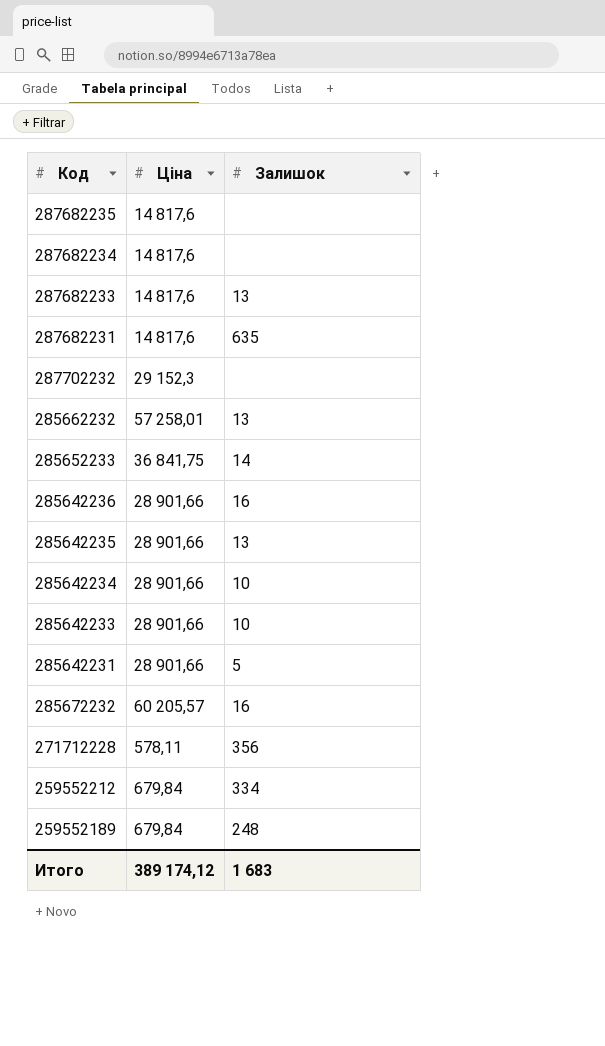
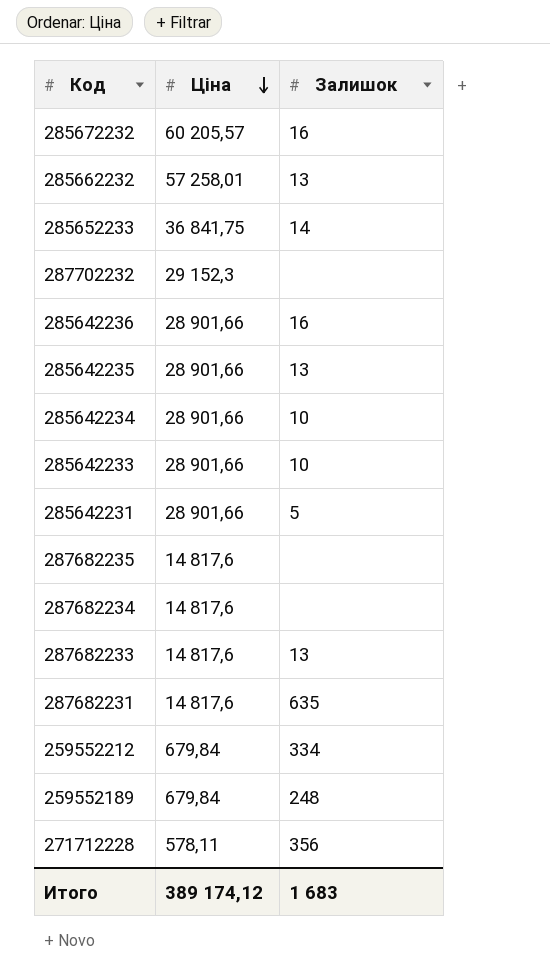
row order: none -> Ціна descending

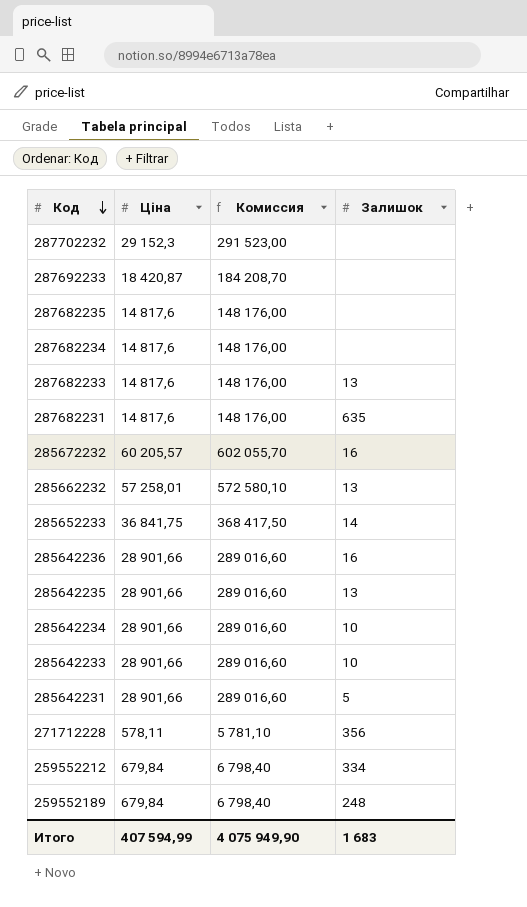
row order: Ціна descending -> Код descending
column Комиссия | formula: none -> [Ціна] * 10
row 287692233: none -> 18 420,87 | 184 208,70 | none
Итого | Ціна: 389 174,12 -> 407 594,99

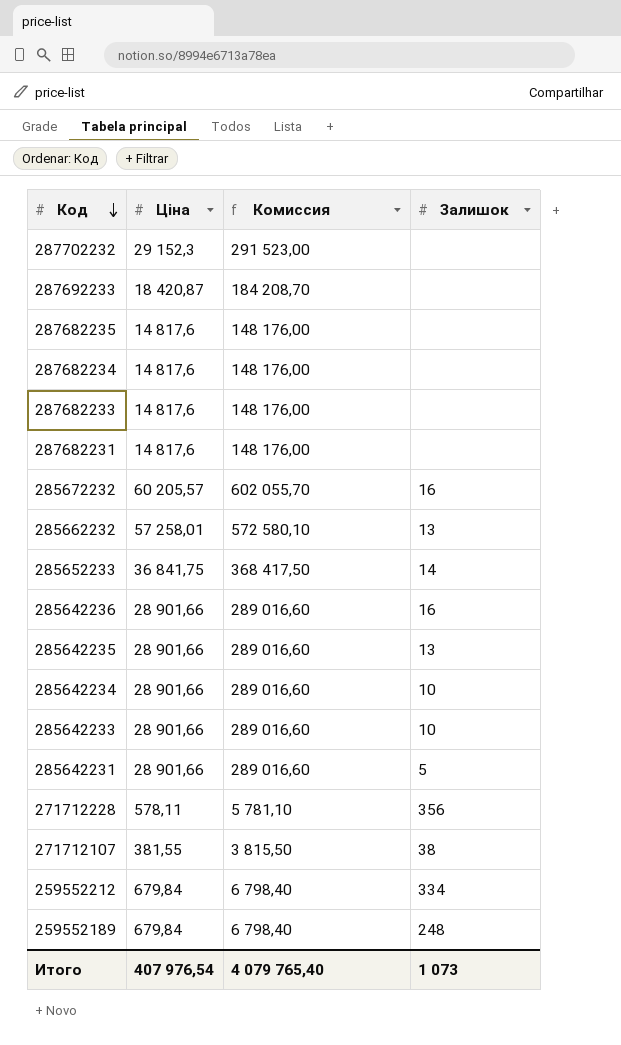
287682233 | Залишок: 13 -> none
287682231 | Залишок: 635 -> none
row 271712107: none -> 381,55 | 3 815,50 | 38
Итого | Ціна: 407 594,99 -> 407 976,54
Итого | Комиссия: 4 075 949,90 -> 4 079 765,40
Итого | Залишок: 1 683 -> 1 073

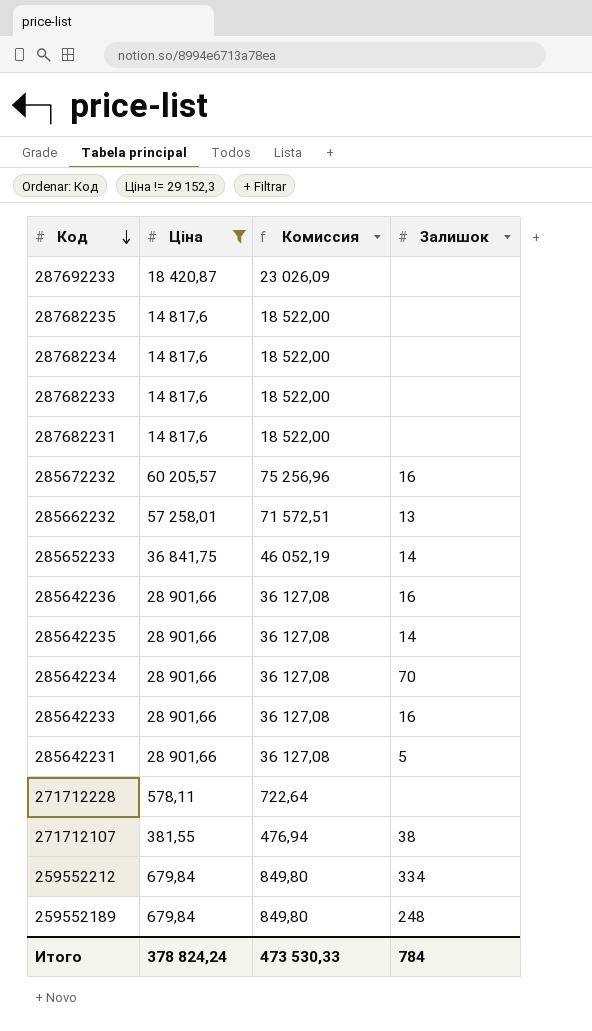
filter: none -> Ціна != 29 152,3
column Комиссия | formula: [Ціна] * 10 -> [Ціна] * 1,25
285642235 | Залишок: 13 -> 14
285642234 | Залишок: 10 -> 70
285642233 | Залишок: 10 -> 16
271712228 | Залишок: 356 -> none
Итого | Ціна: 407 976,54 -> 378 824,24
Итого | Комиссия: 4 079 765,40 -> 473 530,33
Итого | Залишок: 1 073 -> 784

